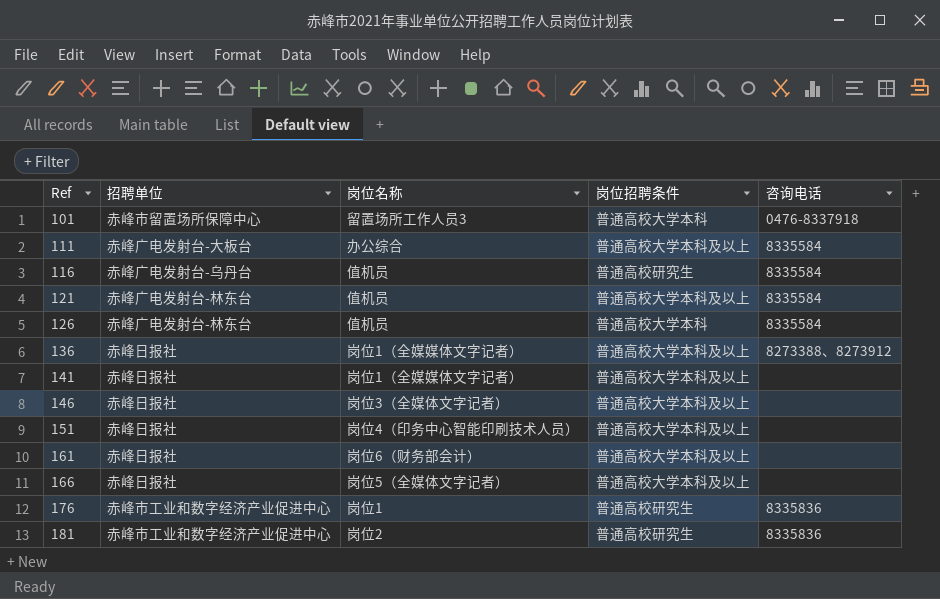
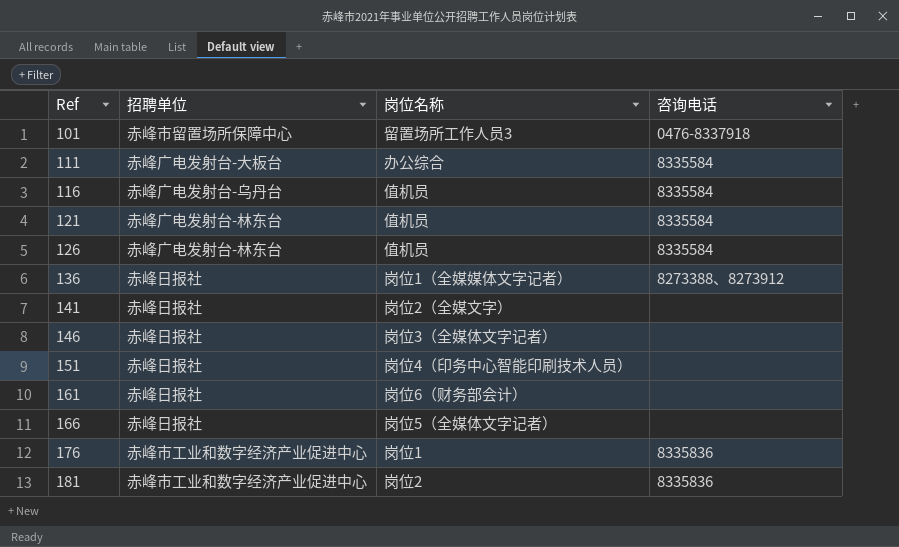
column 岗位招聘条件 | position: 4 -> none
141 | 岗位名称: 岗位1（全媒媒体文字记者） -> 岗位2（全媒文字）

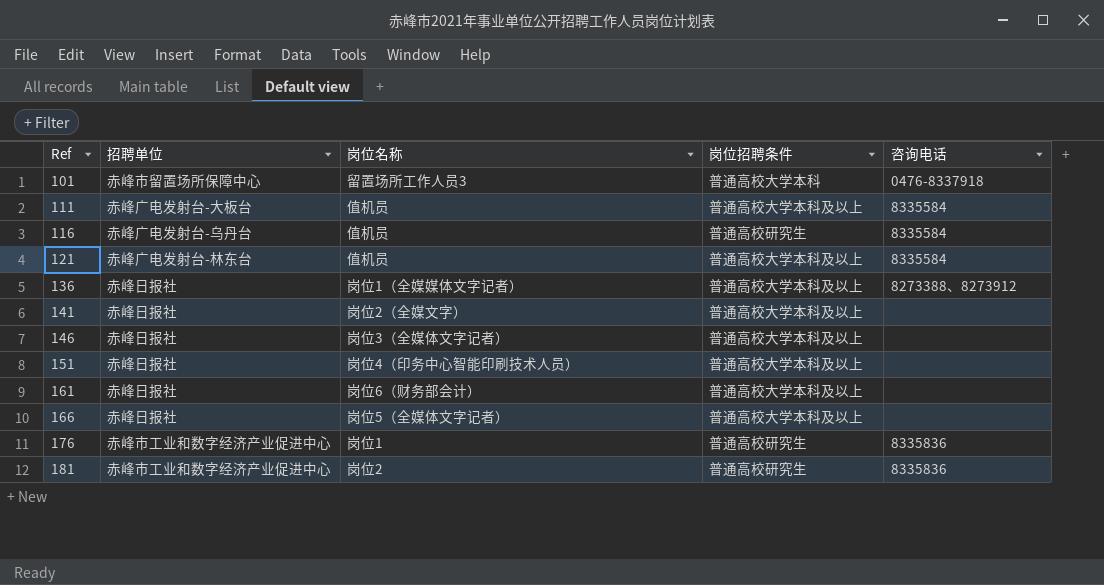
column 岗位招聘条件 | position: none -> 4
row 126: 赤峰广电发射台-林东台 | 值机员 | 8335584 -> none
111 | 岗位名称: 办公综合 -> 值机员

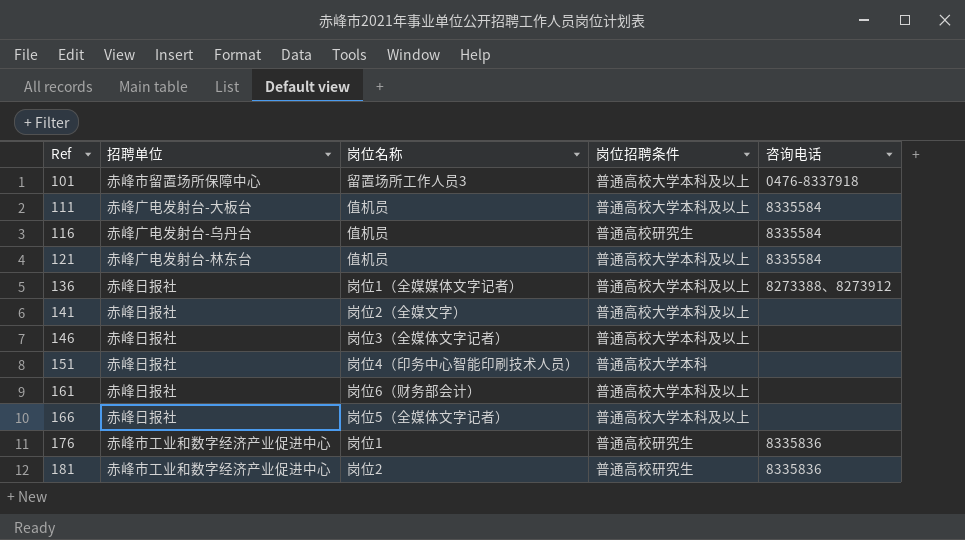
101 | 岗位招聘条件: 普通高校大学本科 -> 普通高校大学本科及以上
151 | 岗位招聘条件: 普通高校大学本科及以上 -> 普通高校大学本科

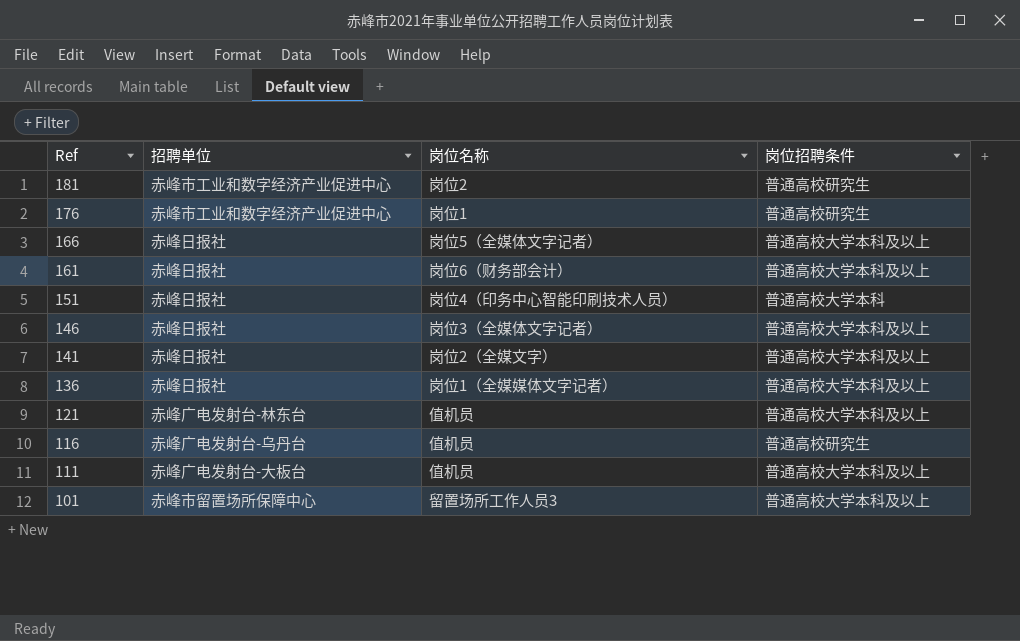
row order: Ref ascending -> Ref descending
column 咨询电话 | position: 5 -> none

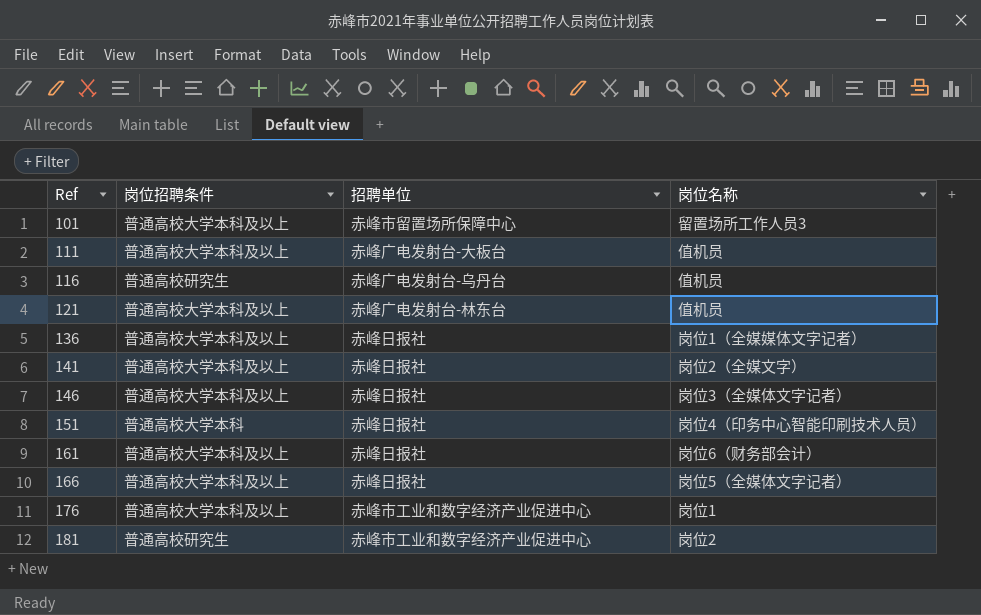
row order: Ref descending -> Ref ascending
column 岗位招聘条件 | position: 4 -> 2
176 | 岗位招聘条件: 普通高校研究生 -> 普通高校大学本科及以上

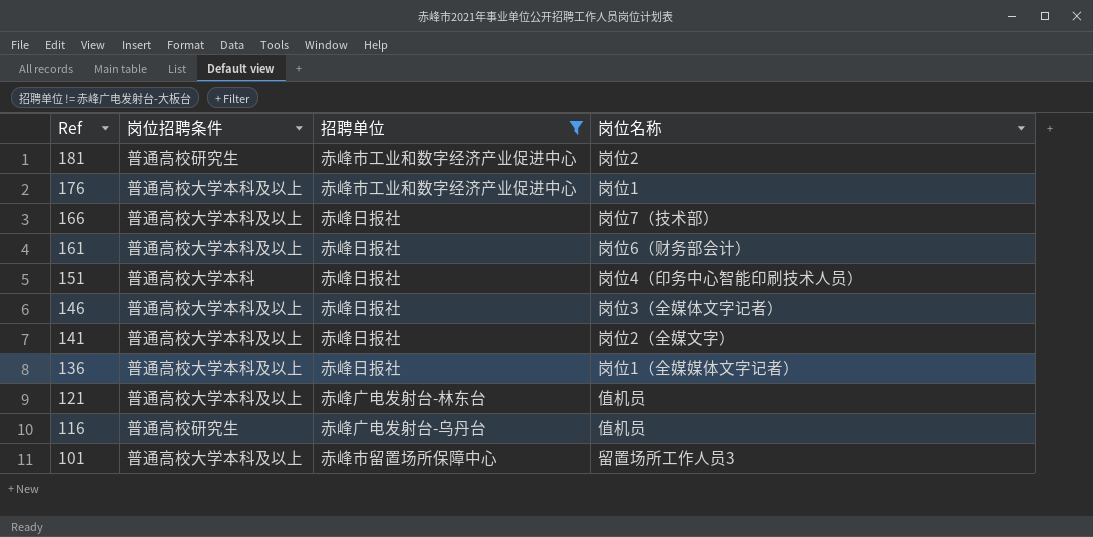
filter: none -> 招聘单位 != 赤峰广电发射台-大板台
row order: Ref ascending -> Ref descending
166 | 岗位名称: 岗位5（全媒体文字记者） -> 岗位7（技术部）

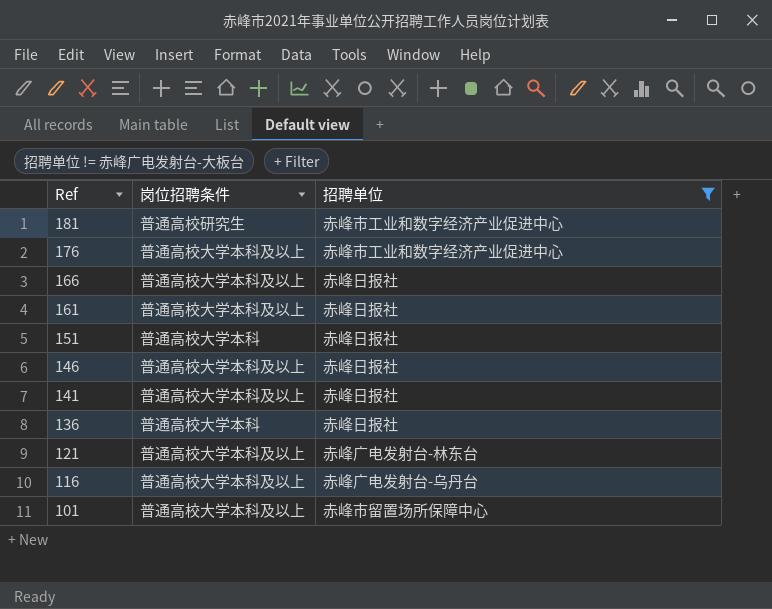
column 岗位名称 | position: 4 -> none
136 | 岗位招聘条件: 普通高校大学本科及以上 -> 普通高校大学本科
116 | 岗位招聘条件: 普通高校研究生 -> 普通高校大学本科及以上

